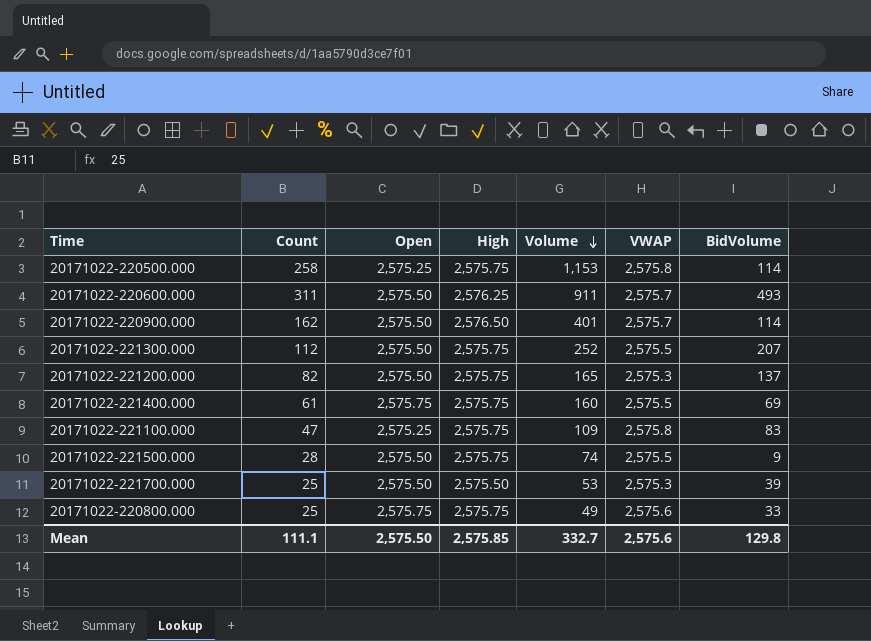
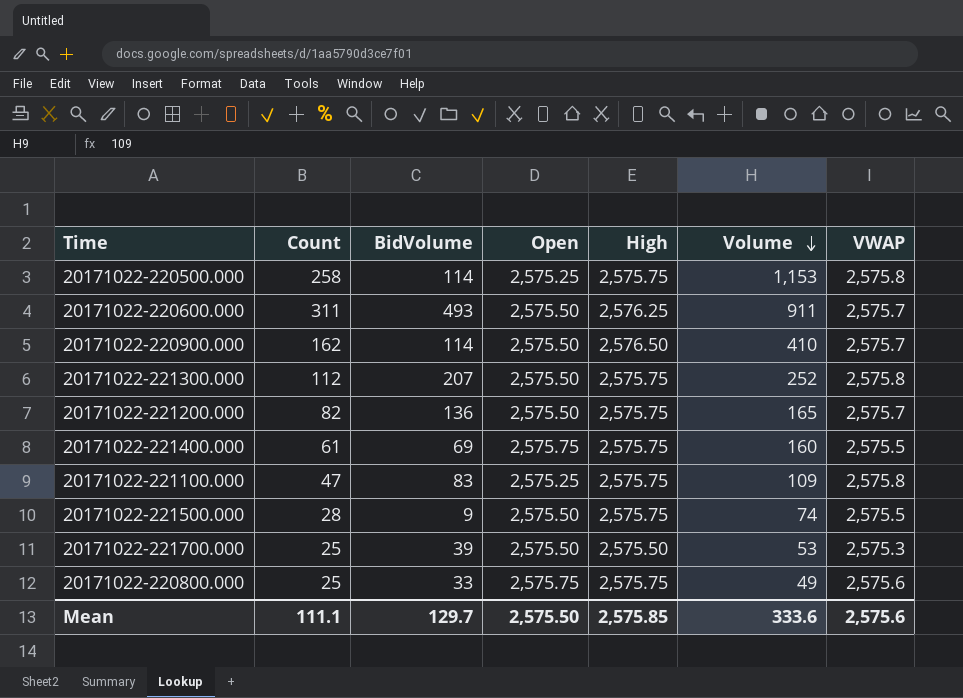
column BidVolume | position: 7 -> 3
20171022-220900.000 | Volume: 401 -> 410
20171022-221300.000 | VWAP: 2,575.5 -> 2,575.8
20171022-221200.000 | BidVolume: 137 -> 136
20171022-221200.000 | VWAP: 2,575.3 -> 2,575.7
Mean | BidVolume: 129.8 -> 129.7
Mean | Volume: 332.7 -> 333.6

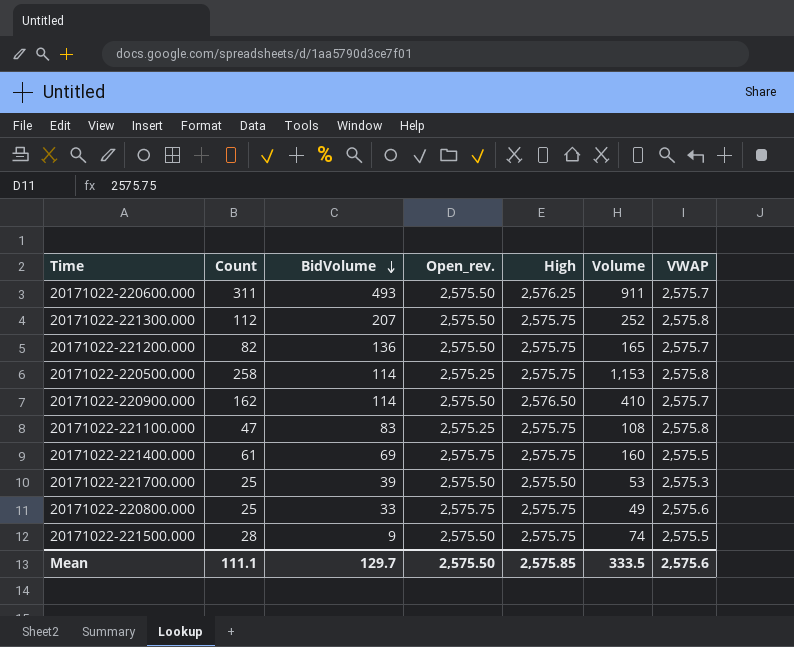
row order: Volume descending -> BidVolume descending
column name: Open -> Open_rev.
20171022-221100.000 | Volume: 109 -> 108
Mean | Volume: 333.6 -> 333.5

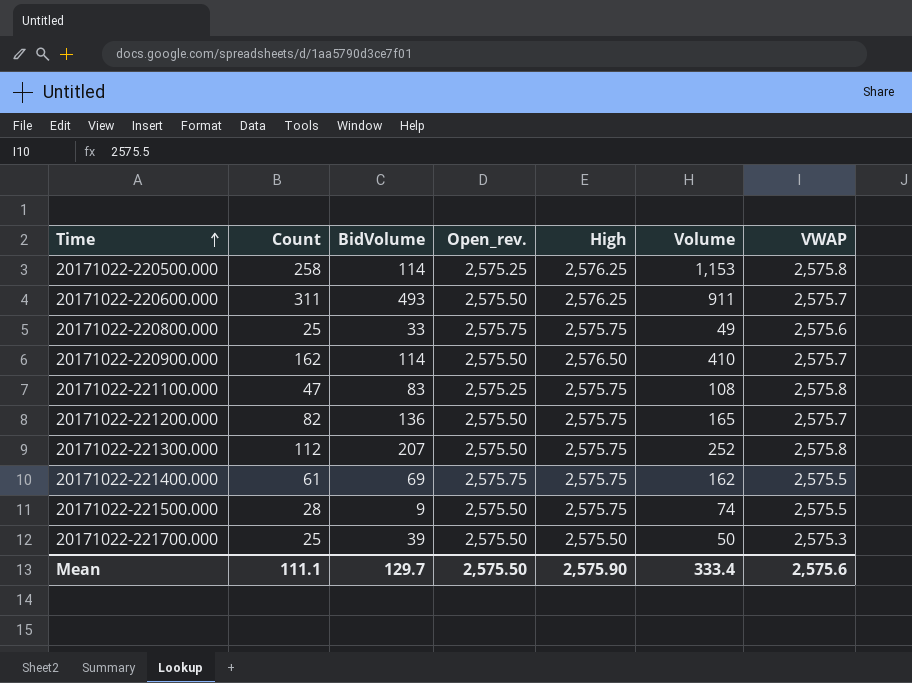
row order: BidVolume descending -> Time ascending
20171022-220500.000 | High: 2,575.75 -> 2,576.25
20171022-221400.000 | Volume: 160 -> 162
20171022-221700.000 | Volume: 53 -> 50
Mean | High: 2,575.85 -> 2,575.90
Mean | Volume: 333.5 -> 333.4

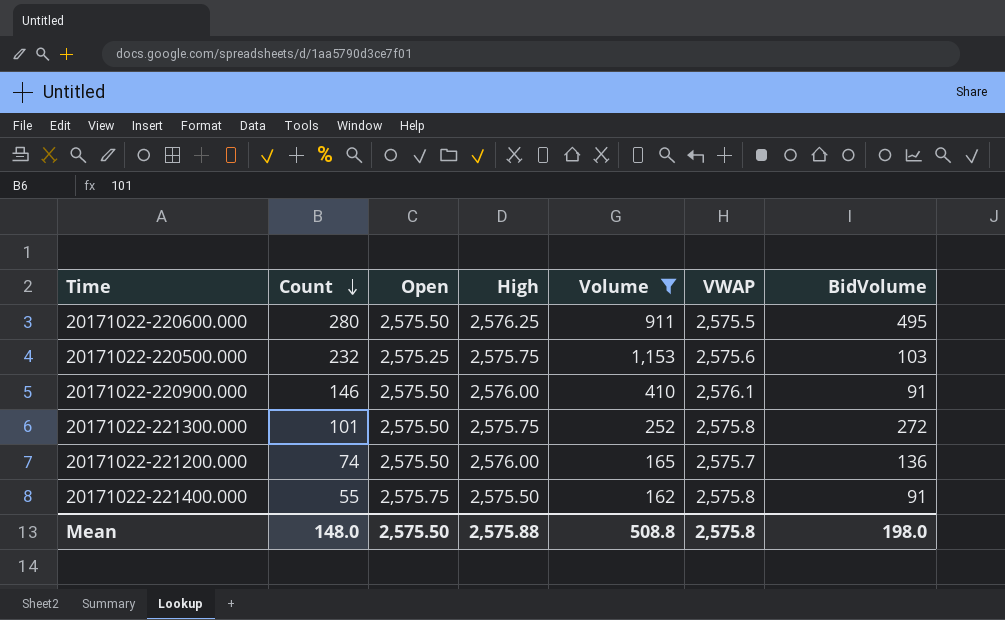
filter: none -> Volume >= 162
row order: Time ascending -> Count descending
column name: Open_rev. -> Open
column BidVolume | position: 3 -> 7
20171022-220600.000 | Count: 311 -> 280
20171022-220600.000 | VWAP: 2,575.7 -> 2,575.5
20171022-220600.000 | BidVolume: 493 -> 495
20171022-220500.000 | Count: 258 -> 232
20171022-220500.000 | High: 2,576.25 -> 2,575.75
20171022-220500.000 | VWAP: 2,575.8 -> 2,575.6
20171022-220500.000 | BidVolume: 114 -> 103
20171022-220900.000 | Count: 162 -> 146
20171022-220900.000 | High: 2,576.50 -> 2,576.00
20171022-220900.000 | VWAP: 2,575.7 -> 2,576.1
20171022-220900.000 | BidVolume: 114 -> 91
20171022-221300.000 | Count: 112 -> 101
20171022-221300.000 | BidVolume: 207 -> 272
20171022-221200.000 | Count: 82 -> 74
20171022-221200.000 | High: 2,575.75 -> 2,576.00
20171022-221400.000 | Count: 61 -> 55
20171022-221400.000 | High: 2,575.75 -> 2,575.50
20171022-221400.000 | VWAP: 2,575.5 -> 2,575.8
20171022-221400.000 | BidVolume: 69 -> 91
Mean | Count: 111.1 -> 148.0
Mean | High: 2,575.90 -> 2,575.88
Mean | Volume: 333.4 -> 508.8
Mean | VWAP: 2,575.6 -> 2,575.8
Mean | BidVolume: 129.7 -> 198.0

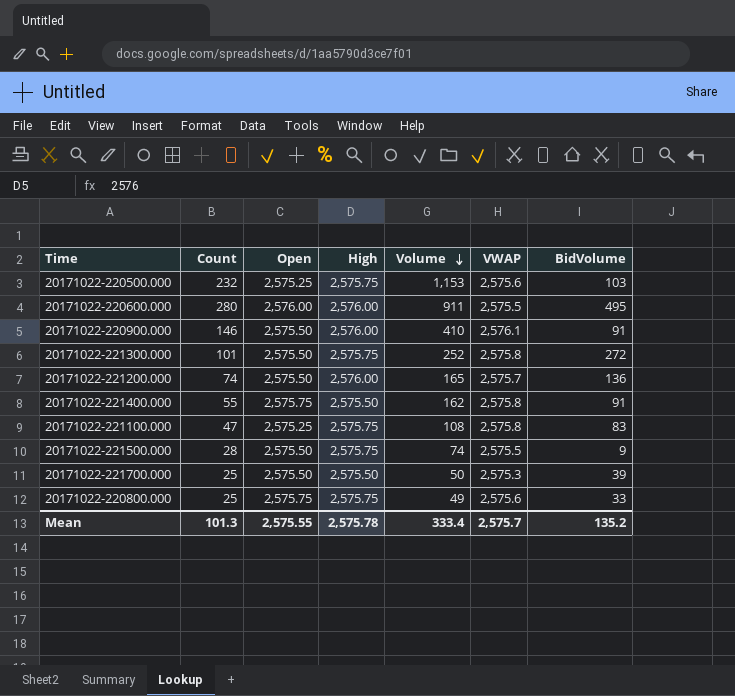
filter: Volume >= 162 -> none
row order: Count descending -> Volume descending
20171022-220600.000 | Open: 2,575.50 -> 2,576.00
20171022-220600.000 | High: 2,576.25 -> 2,576.00
Mean | Count: 148.0 -> 101.3
Mean | Open: 2,575.50 -> 2,575.55
Mean | High: 2,575.88 -> 2,575.78
Mean | Volume: 508.8 -> 333.4
Mean | VWAP: 2,575.8 -> 2,575.7
Mean | BidVolume: 198.0 -> 135.2

